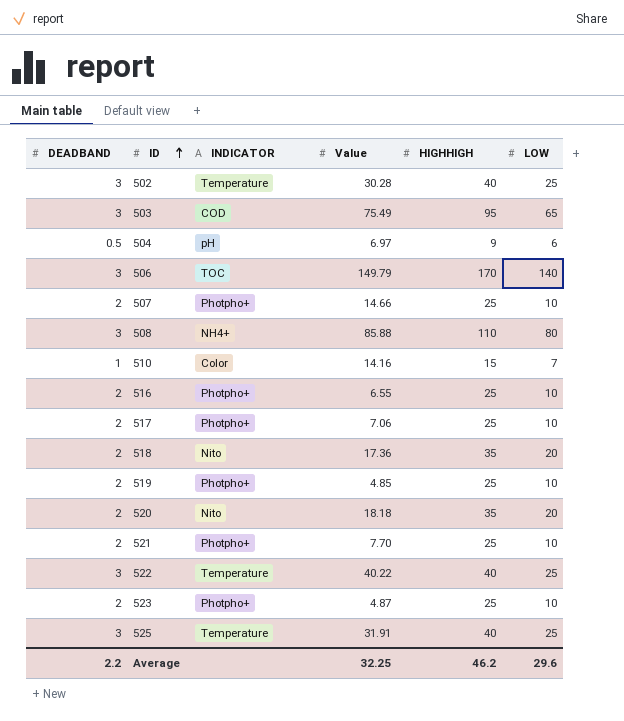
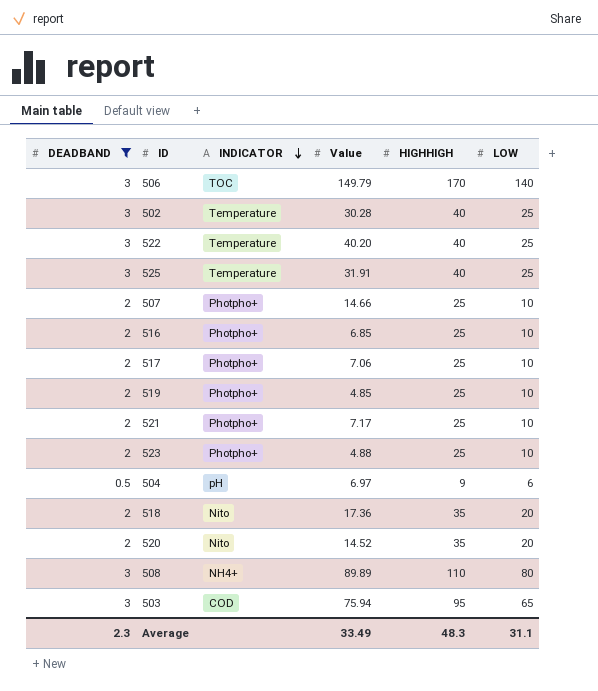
filter: none -> DEADBAND != 1
row order: ID ascending -> INDICATOR descending
522 | Value: 40.22 -> 40.20
516 | Value: 6.55 -> 6.85
521 | Value: 7.70 -> 7.17
523 | Value: 4.87 -> 4.88
520 | Value: 18.18 -> 14.52
508 | Value: 85.88 -> 89.89
503 | Value: 75.49 -> 75.94
Average | DEADBAND: 2.2 -> 2.3
Average | Value: 32.25 -> 33.49
Average | HIGHHIGH: 46.2 -> 48.3
Average | LOW: 29.6 -> 31.1

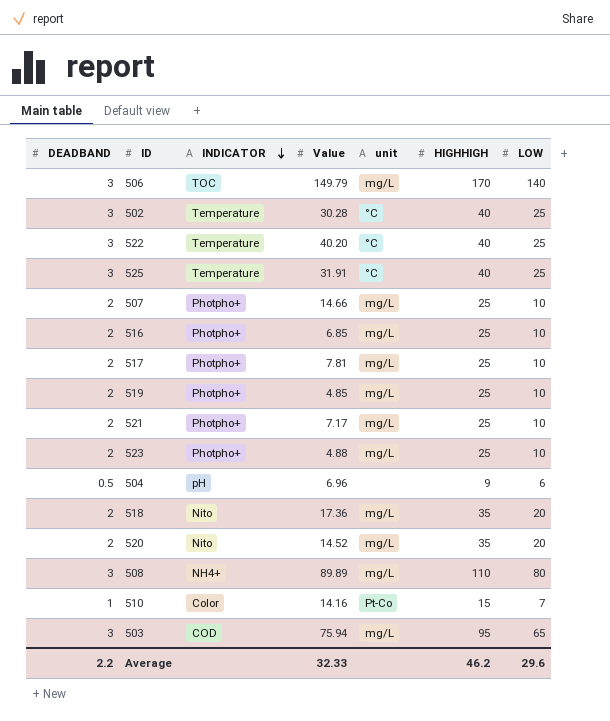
filter: DEADBAND != 1 -> none
column unit | position: none -> 5
517 | Value: 7.06 -> 7.81
504 | Value: 6.97 -> 6.96
Average | DEADBAND: 2.3 -> 2.2
Average | Value: 33.49 -> 32.33
Average | HIGHHIGH: 48.3 -> 46.2
Average | LOW: 31.1 -> 29.6

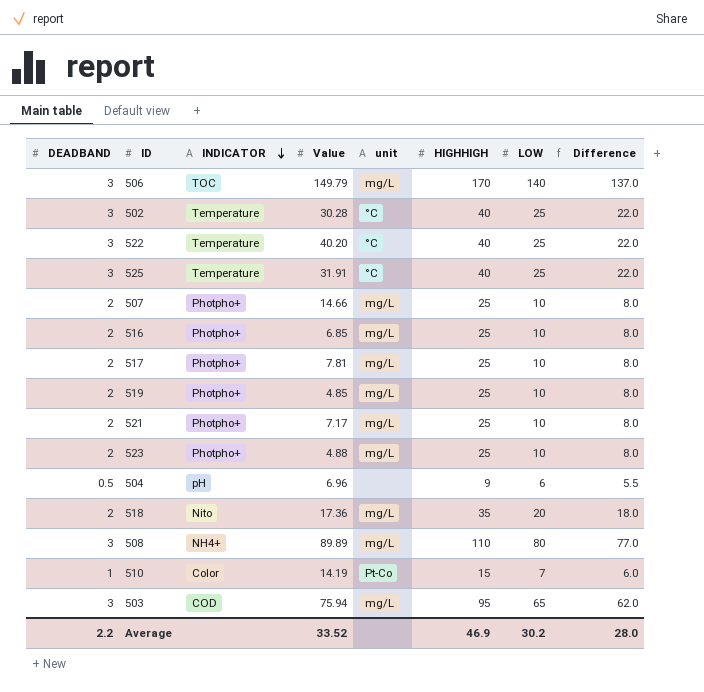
column Difference | formula: none -> [LOW] - [DEADBAND]
row 520: 2 | Nito | 14.52 | mg/L | 35 | 20 -> none
510 | Value: 14.16 -> 14.19
Average | Value: 32.33 -> 33.52
Average | HIGHHIGH: 46.2 -> 46.9
Average | LOW: 29.6 -> 30.2

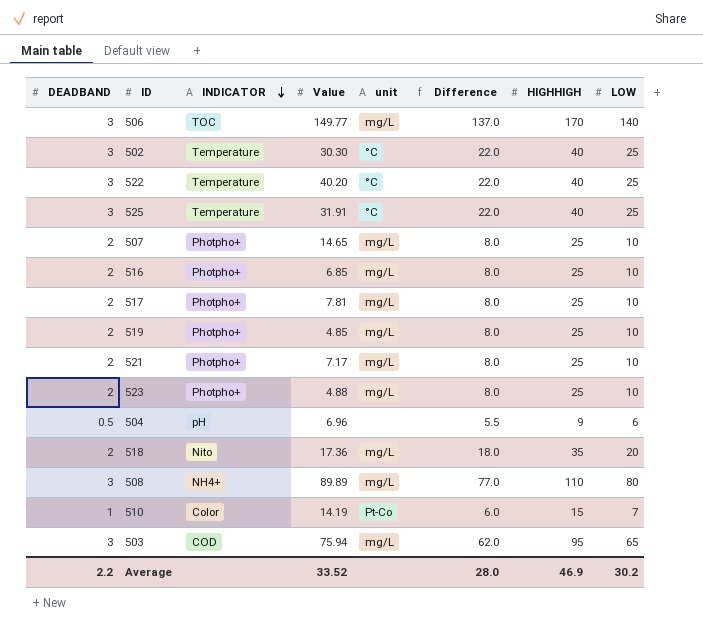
column Difference | position: 8 -> 6
506 | Value: 149.79 -> 149.77
502 | Value: 30.28 -> 30.30
507 | Value: 14.66 -> 14.65

